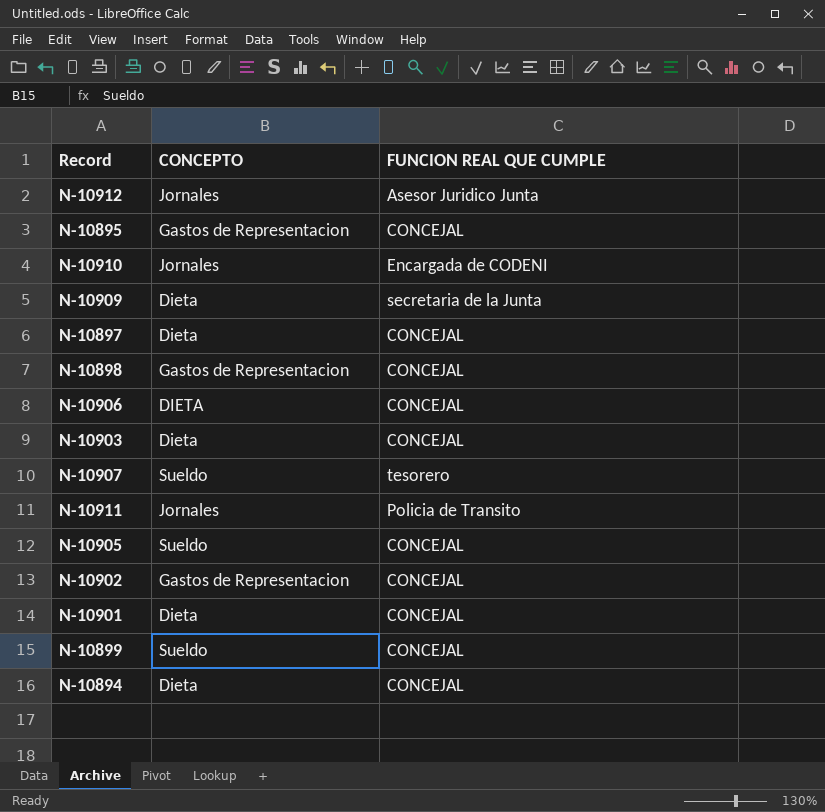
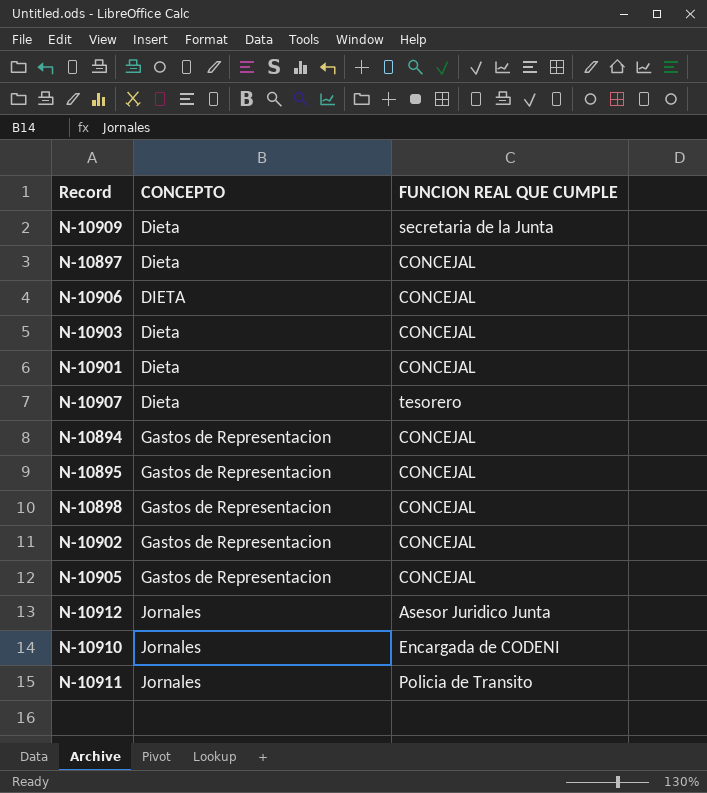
row order: none -> CONCEPTO ascending
row N-10899: Sueldo | CONCEJAL -> none
N-10907 | CONCEPTO: Sueldo -> Dieta
N-10894 | CONCEPTO: Dieta -> Gastos de Representacion
N-10905 | CONCEPTO: Sueldo -> Gastos de Representacion

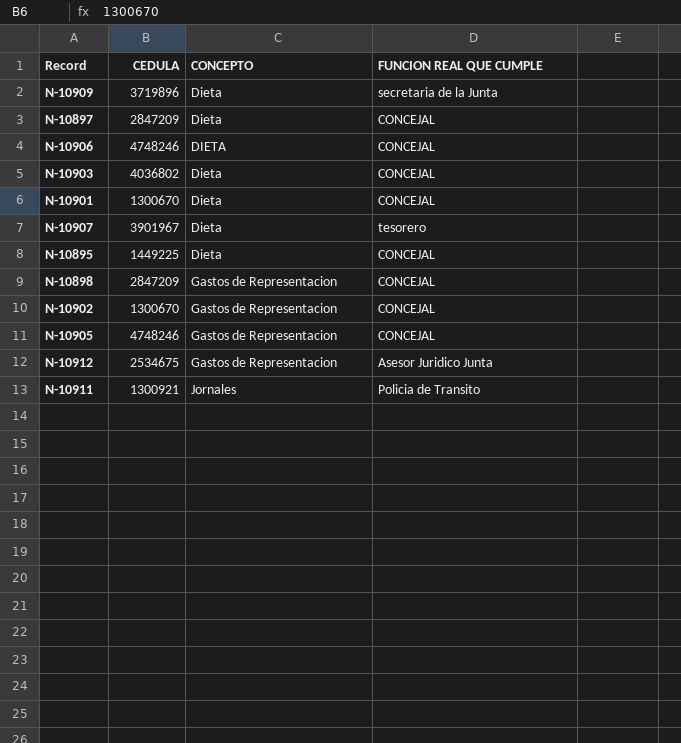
column CEDULA | position: none -> 2
row N-10894: Gastos de Representacion | CONCEJAL -> none
row N-10910: Jornales | Encargada de CODENI -> none
N-10895 | CONCEPTO: Gastos de Representacion -> Dieta
N-10912 | CONCEPTO: Jornales -> Gastos de Representacion

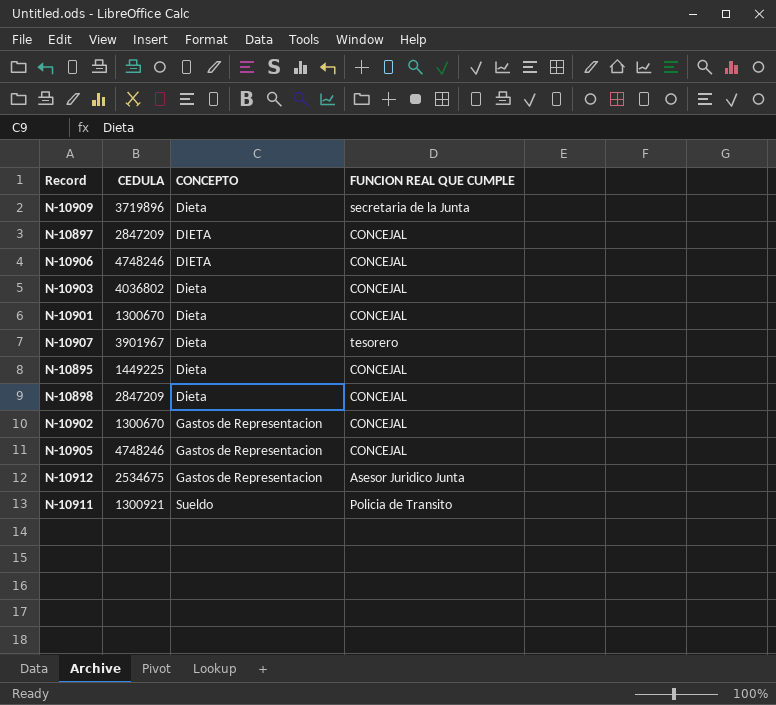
N-10897 | CONCEPTO: Dieta -> DIETA
N-10898 | CONCEPTO: Gastos de Representacion -> Dieta
N-10911 | CONCEPTO: Jornales -> Sueldo

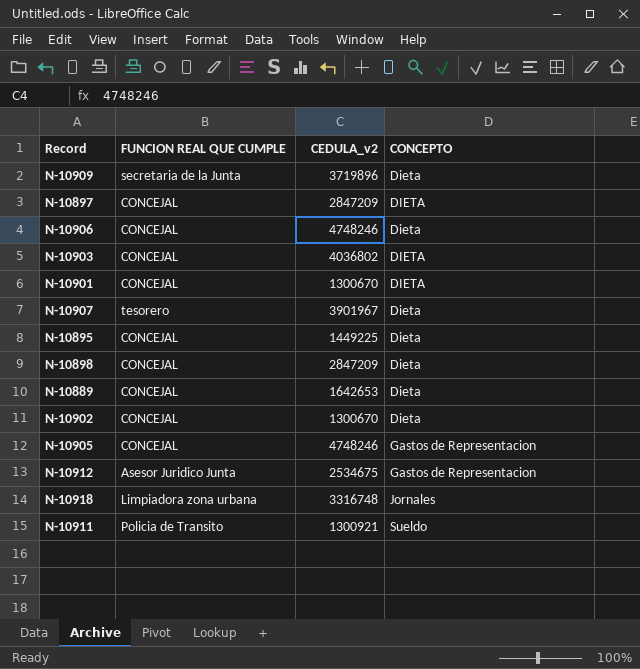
column FUNCION REAL QUE CUMPLE | position: 4 -> 2
column name: CEDULA -> CEDULA_v2
N-10906 | CONCEPTO: DIETA -> Dieta
N-10903 | CONCEPTO: Dieta -> DIETA
N-10901 | CONCEPTO: Dieta -> DIETA
row N-10889: none -> CONCEJAL | 1642653 | Dieta
N-10902 | CONCEPTO: Gastos de Representacion -> Dieta
row N-10918: none -> Limpiadora zona urbana | 3316748 | Jornales

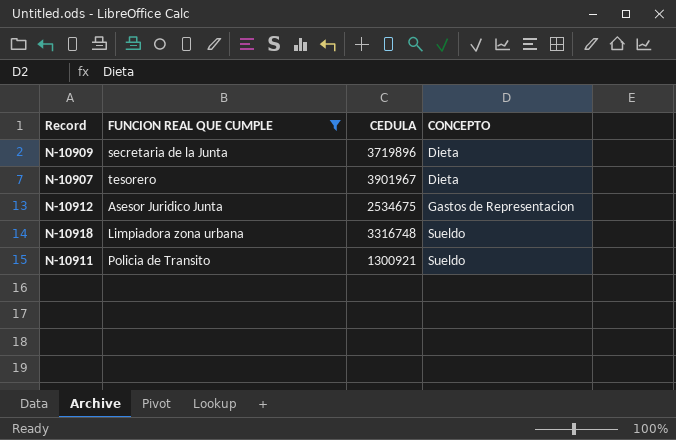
filter: none -> FUNCION REAL QUE CUMPLE != CONCEJAL
column name: CEDULA_v2 -> CEDULA
N-10918 | CONCEPTO: Jornales -> Sueldo

